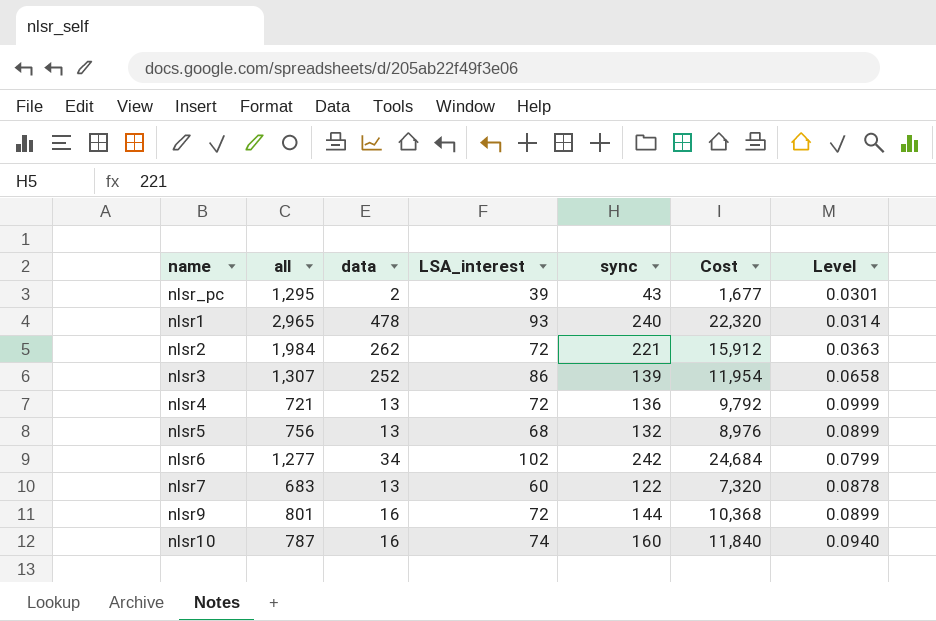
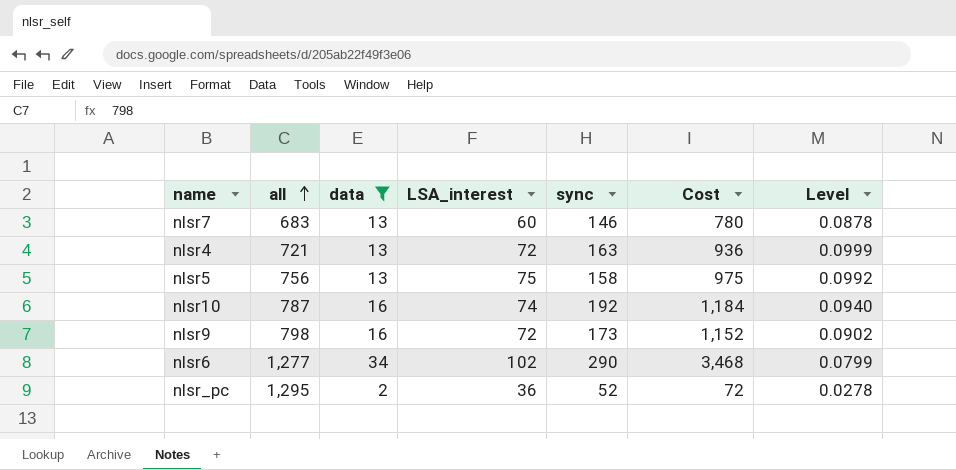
filter: none -> data <= 34
row order: none -> all ascending
column Cost | formula: [LSA_interest] * [sync] -> [data] * [LSA_interest]
nlsr7 | sync: 122 -> 146
nlsr4 | sync: 136 -> 163
nlsr5 | LSA_interest: 68 -> 75
nlsr5 | sync: 132 -> 158
nlsr5 | Level: 0.0899 -> 0.0992
nlsr10 | sync: 160 -> 192
nlsr9 | all: 801 -> 798
nlsr9 | sync: 144 -> 173
nlsr9 | Level: 0.0899 -> 0.0902
nlsr6 | sync: 242 -> 290
nlsr_pc | LSA_interest: 39 -> 36
nlsr_pc | sync: 43 -> 52
nlsr_pc | Level: 0.0301 -> 0.0278

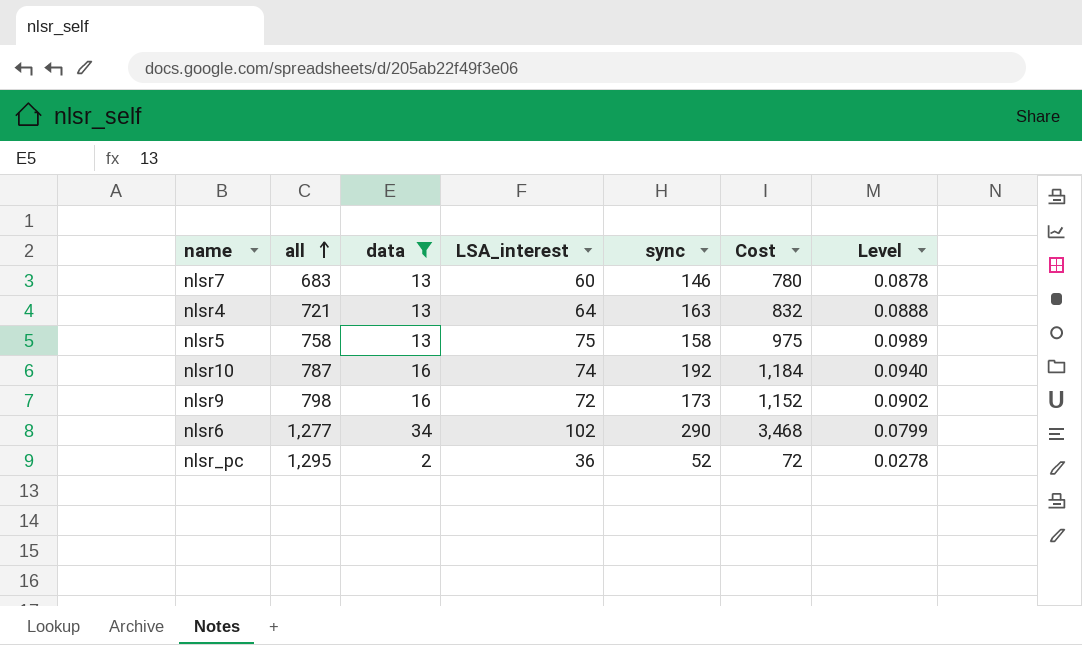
nlsr4 | LSA_interest: 72 -> 64
nlsr4 | Cost: 936 -> 832
nlsr4 | Level: 0.0999 -> 0.0888
nlsr5 | all: 756 -> 758
nlsr5 | Level: 0.0992 -> 0.0989

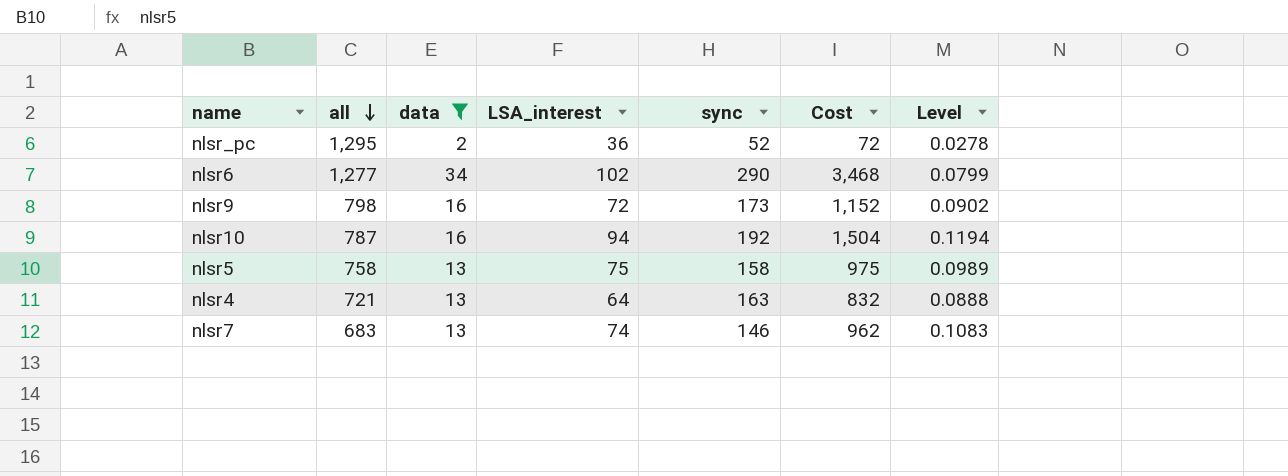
row order: all ascending -> all descending
nlsr10 | LSA_interest: 74 -> 94
nlsr10 | Cost: 1,184 -> 1,504
nlsr10 | Level: 0.0940 -> 0.1194
nlsr7 | LSA_interest: 60 -> 74
nlsr7 | Cost: 780 -> 962
nlsr7 | Level: 0.0878 -> 0.1083

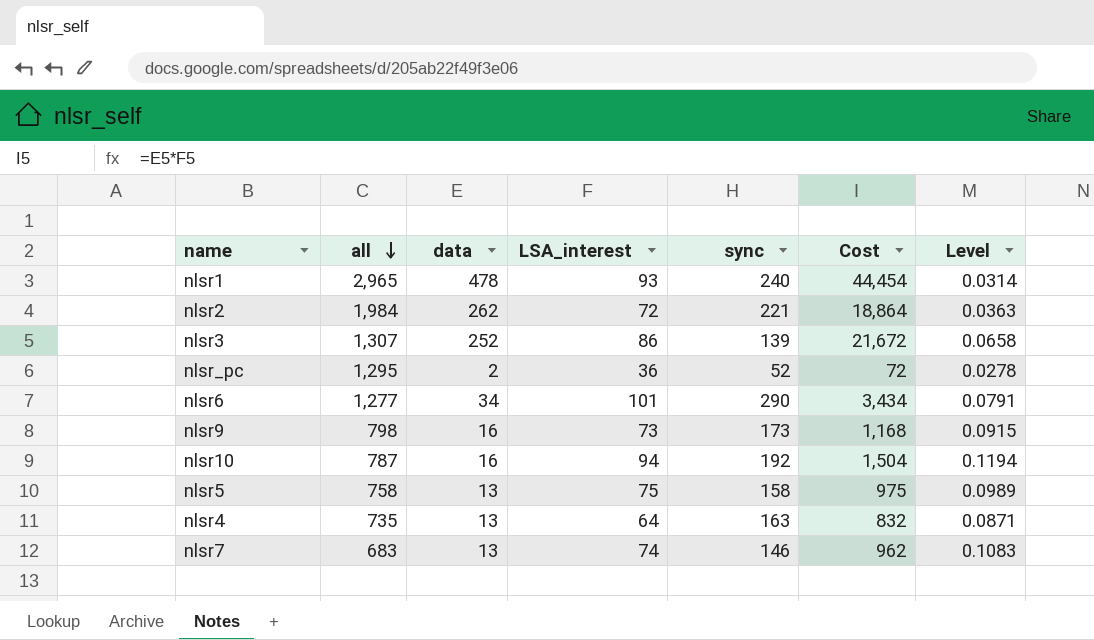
filter: data <= 34 -> none
nlsr6 | LSA_interest: 102 -> 101
nlsr6 | Cost: 3,468 -> 3,434
nlsr6 | Level: 0.0799 -> 0.0791
nlsr9 | LSA_interest: 72 -> 73
nlsr9 | Cost: 1,152 -> 1,168
nlsr9 | Level: 0.0902 -> 0.0915
nlsr4 | all: 721 -> 735
nlsr4 | Level: 0.0888 -> 0.0871

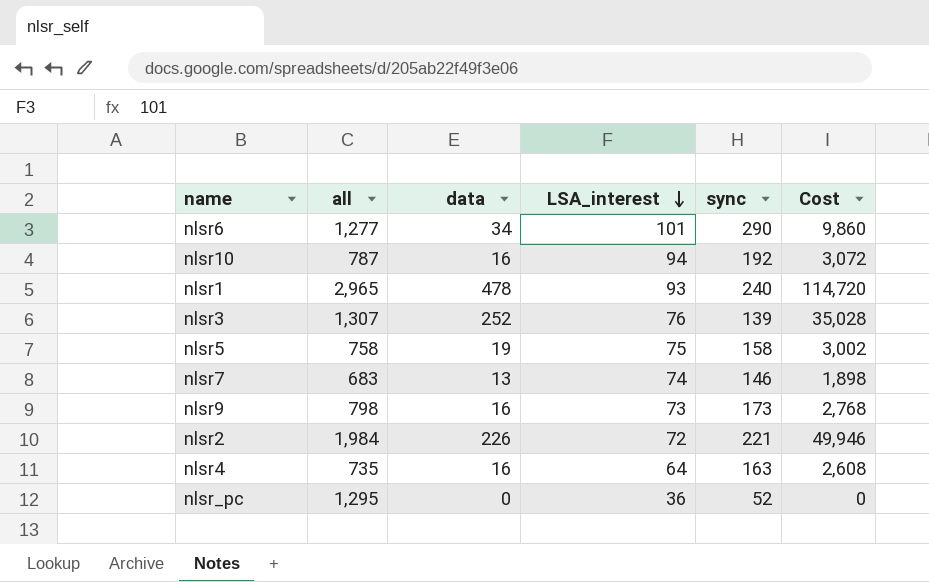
row order: all descending -> LSA_interest descending
column Level | formula: [LSA_interest] / [all] -> none
column Cost | formula: [data] * [LSA_interest] -> [data] * [sync]
nlsr3 | LSA_interest: 86 -> 76
nlsr5 | data: 13 -> 19
nlsr2 | data: 262 -> 226
nlsr4 | data: 13 -> 16
nlsr_pc | data: 2 -> 0

